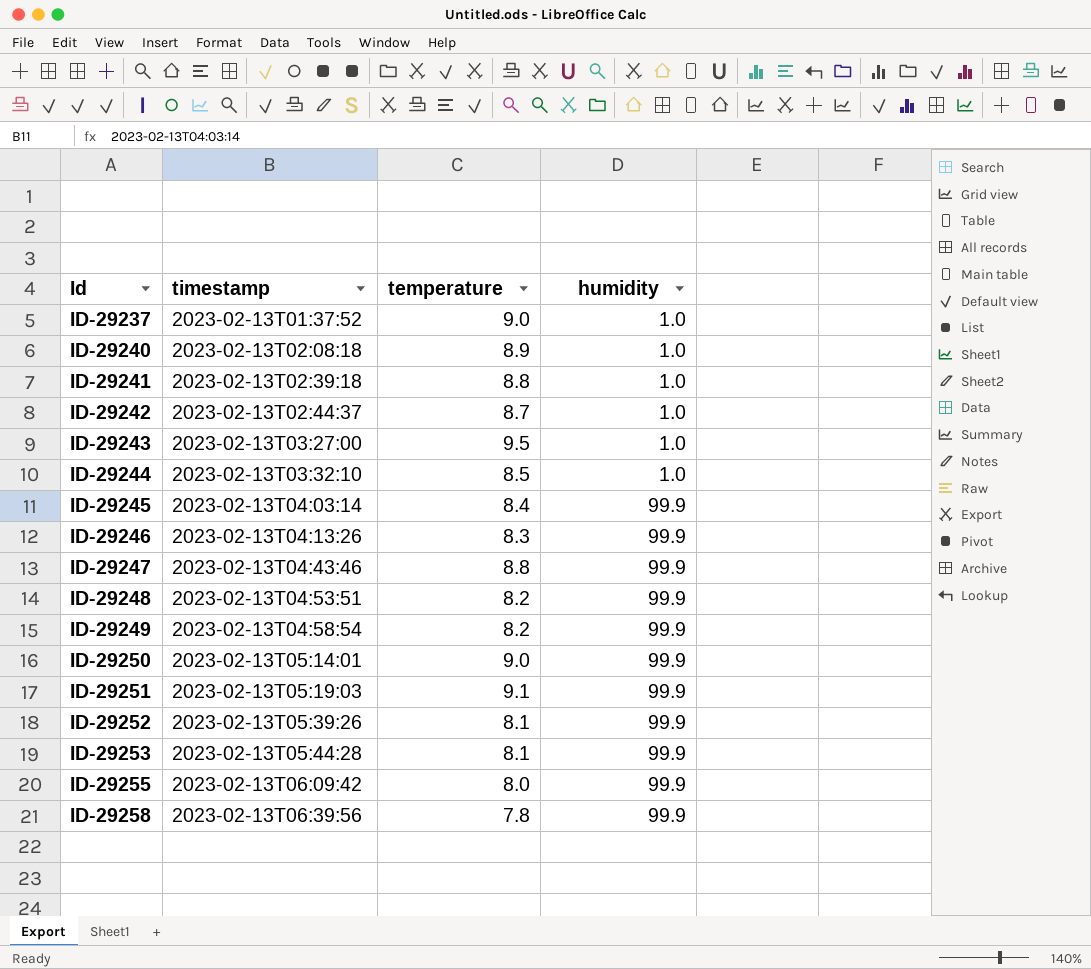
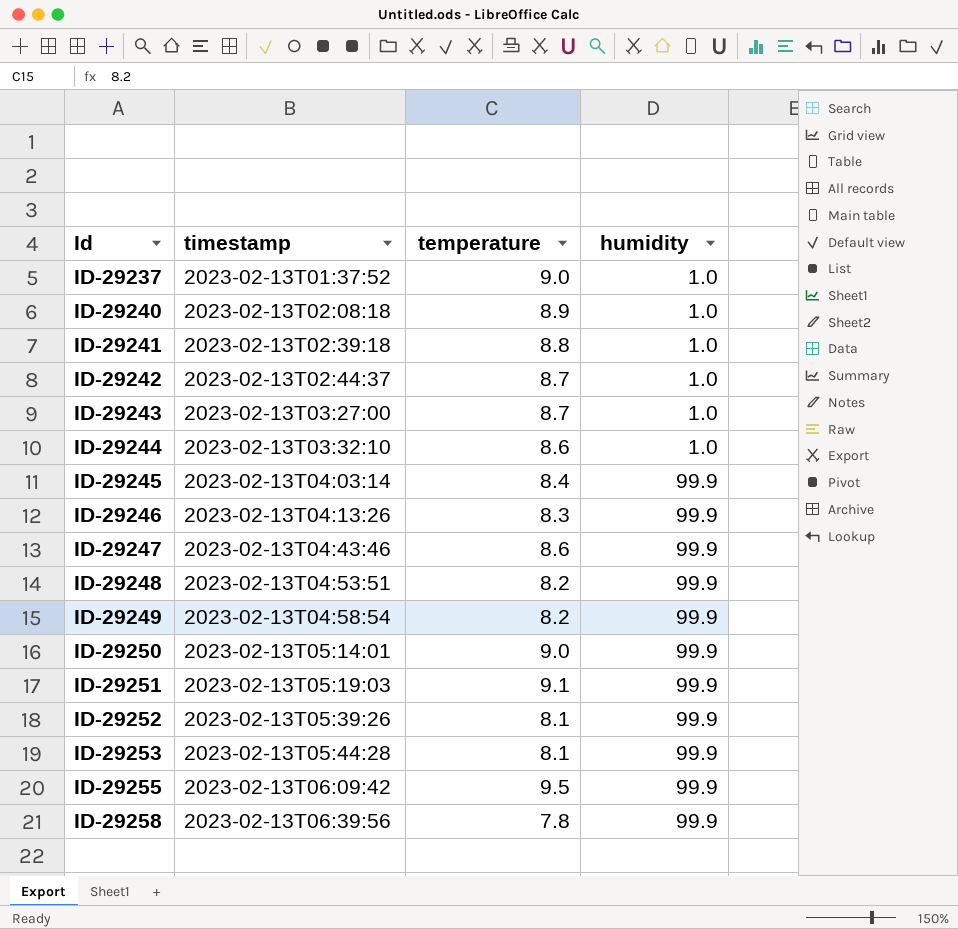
ID-29243 | temperature: 9.5 -> 8.7
ID-29244 | temperature: 8.5 -> 8.6
ID-29247 | temperature: 8.8 -> 8.6
ID-29255 | temperature: 8.0 -> 9.5

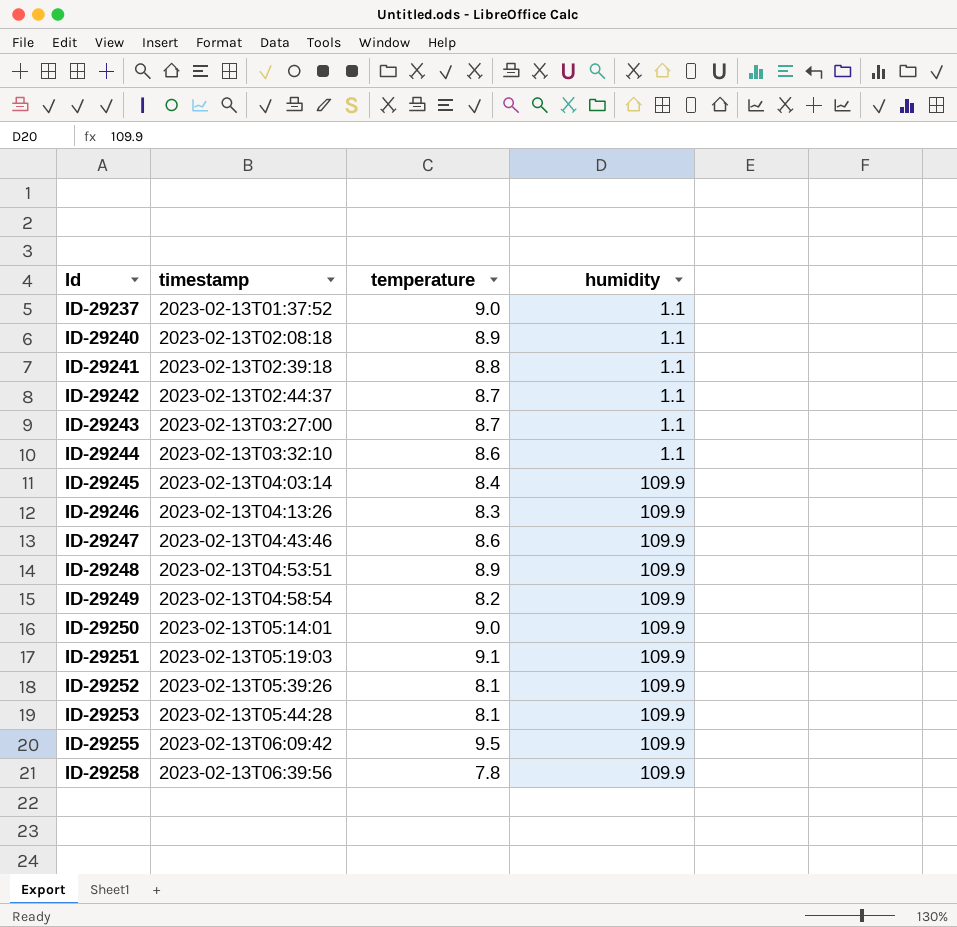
ID-29237 | humidity: 1.0 -> 1.1
ID-29240 | humidity: 1.0 -> 1.1
ID-29241 | humidity: 1.0 -> 1.1
ID-29242 | humidity: 1.0 -> 1.1
ID-29243 | humidity: 1.0 -> 1.1
ID-29244 | humidity: 1.0 -> 1.1
ID-29245 | humidity: 99.9 -> 109.9
ID-29246 | humidity: 99.9 -> 109.9
ID-29247 | humidity: 99.9 -> 109.9
ID-29248 | temperature: 8.2 -> 8.9
ID-29248 | humidity: 99.9 -> 109.9
ID-29249 | humidity: 99.9 -> 109.9
ID-29250 | humidity: 99.9 -> 109.9
ID-29251 | humidity: 99.9 -> 109.9
ID-29252 | humidity: 99.9 -> 109.9
ID-29253 | humidity: 99.9 -> 109.9
ID-29255 | humidity: 99.9 -> 109.9
ID-29258 | humidity: 99.9 -> 109.9

